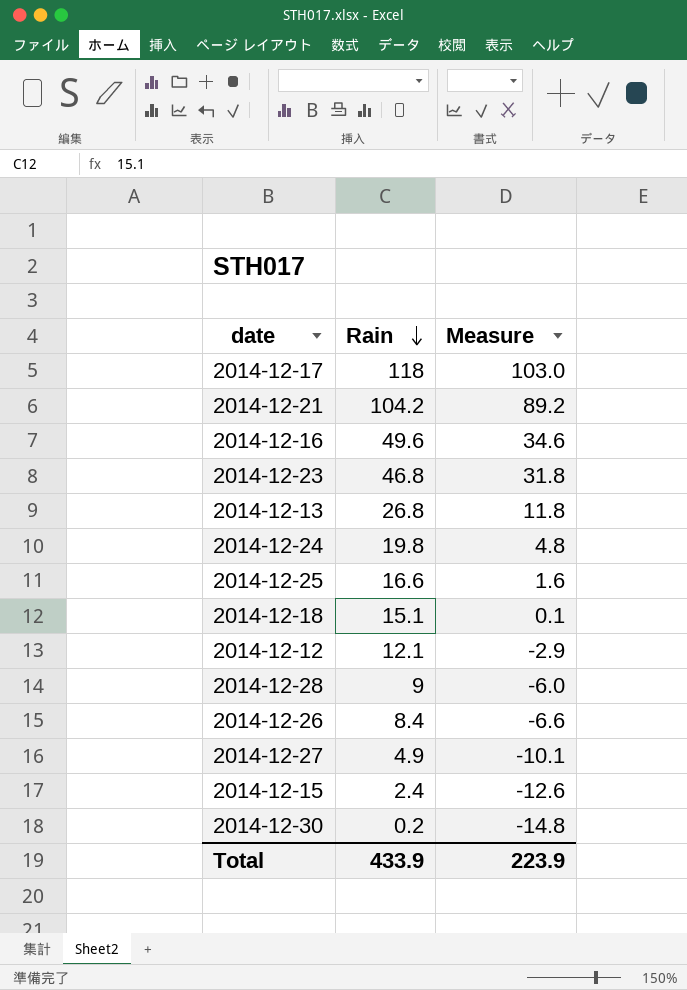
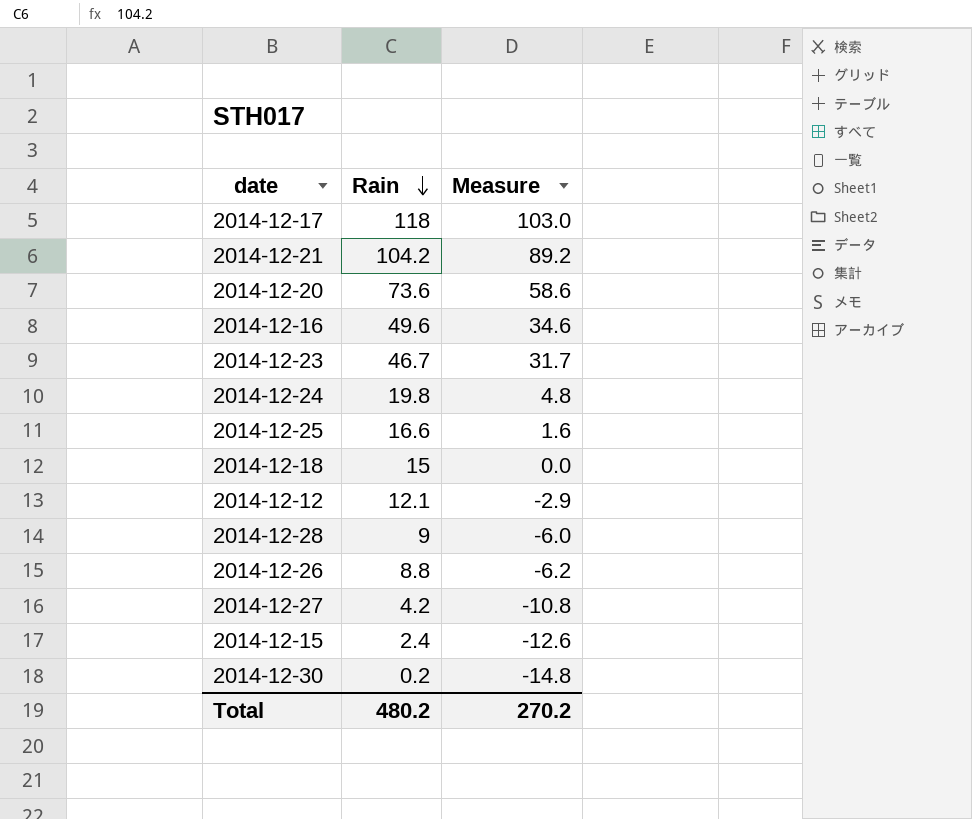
row 2014-12-13: 26.8 | 11.8 -> none
row 2014-12-20: none -> 73.6 | 58.6
2014-12-23 | Rain: 46.8 -> 46.7
2014-12-23 | Measure: 31.8 -> 31.7
2014-12-18 | Rain: 15.1 -> 15
2014-12-18 | Measure: 0.1 -> 0.0
2014-12-26 | Rain: 8.4 -> 8.8
2014-12-26 | Measure: -6.6 -> -6.2
2014-12-27 | Rain: 4.9 -> 4.2
2014-12-27 | Measure: -10.1 -> -10.8
Total | Rain: 433.9 -> 480.2
Total | Measure: 223.9 -> 270.2

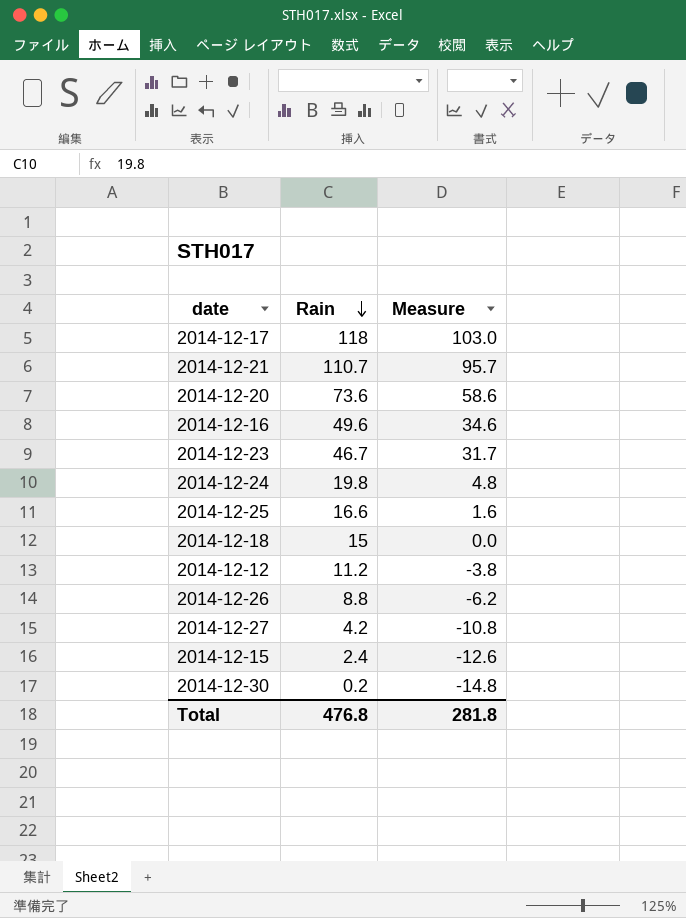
row 2014-12-28: 9 | -6.0 -> none
2014-12-21 | Rain: 104.2 -> 110.7
2014-12-21 | Measure: 89.2 -> 95.7
2014-12-12 | Rain: 12.1 -> 11.2
2014-12-12 | Measure: -2.9 -> -3.8
Total | Rain: 480.2 -> 476.8
Total | Measure: 270.2 -> 281.8

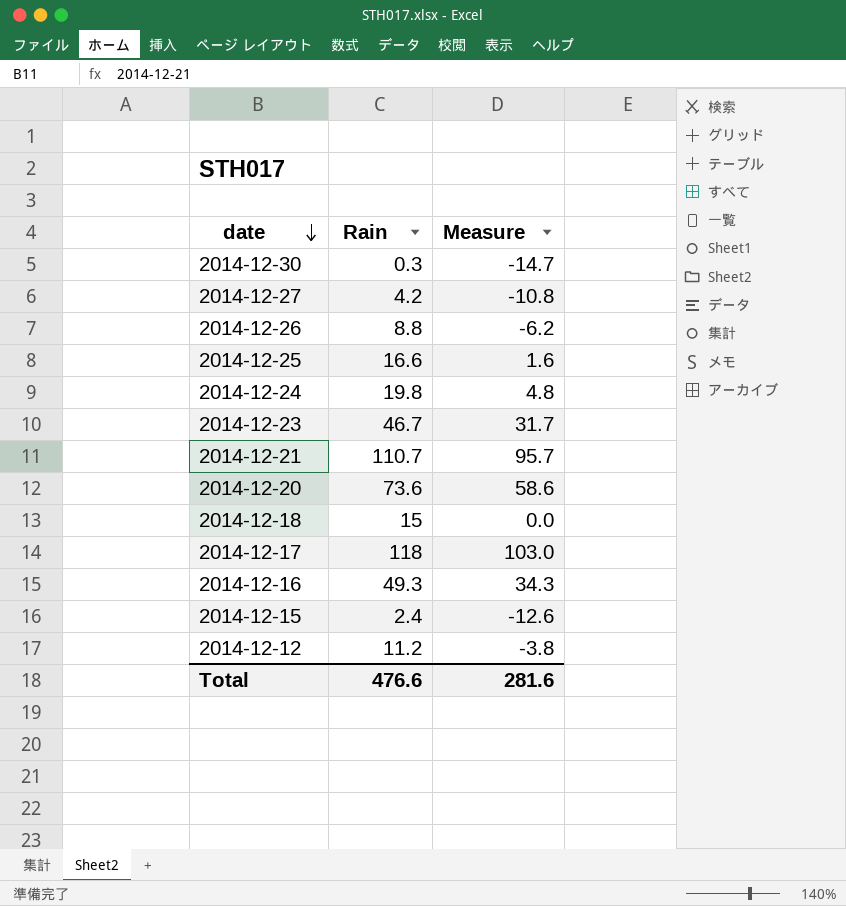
row order: Rain descending -> date descending
2014-12-30 | Rain: 0.2 -> 0.3
2014-12-30 | Measure: -14.8 -> -14.7
2014-12-16 | Rain: 49.6 -> 49.3
2014-12-16 | Measure: 34.6 -> 34.3
Total | Rain: 476.8 -> 476.6
Total | Measure: 281.8 -> 281.6

